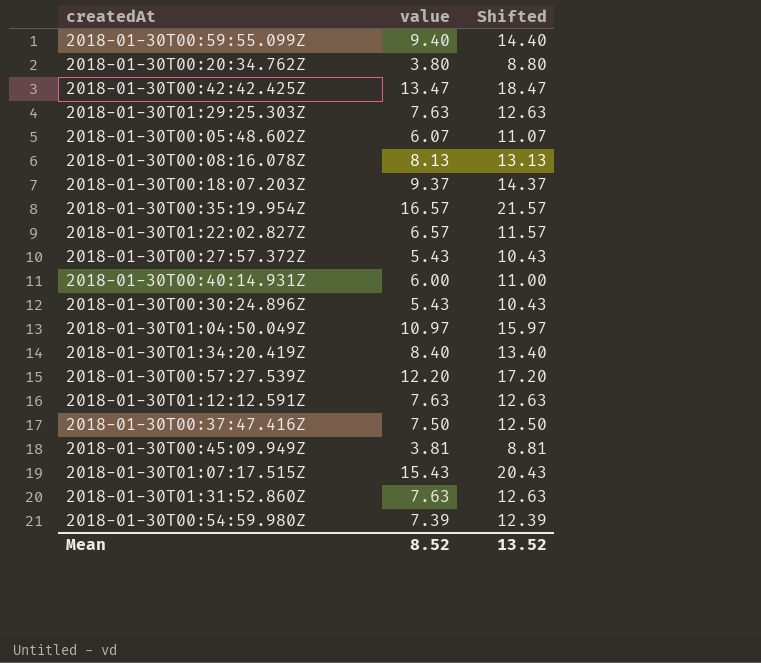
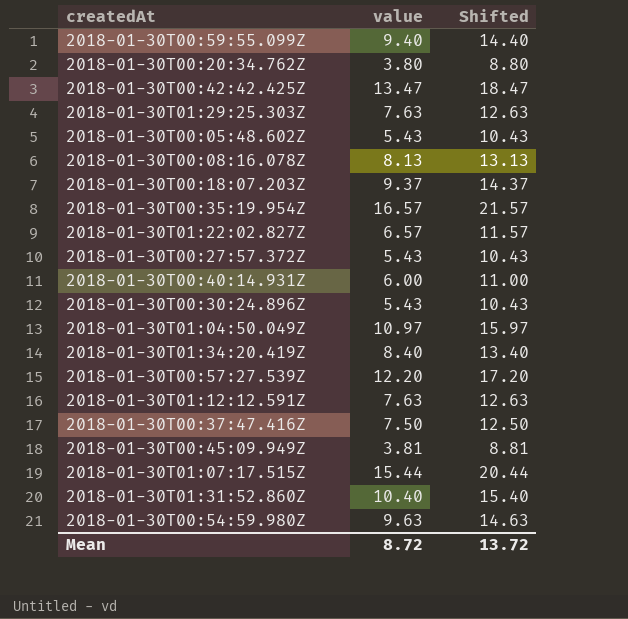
2018-01-30T00:05:48.602Z | value: 6.07 -> 5.43
2018-01-30T00:05:48.602Z | Shifted: 11.07 -> 10.43
2018-01-30T01:07:17.515Z | value: 15.43 -> 15.44
2018-01-30T01:07:17.515Z | Shifted: 20.43 -> 20.44
2018-01-30T01:31:52.860Z | value: 7.63 -> 10.40
2018-01-30T01:31:52.860Z | Shifted: 12.63 -> 15.40
2018-01-30T00:54:59.980Z | value: 7.39 -> 9.63
2018-01-30T00:54:59.980Z | Shifted: 12.39 -> 14.63
Mean | value: 8.52 -> 8.72
Mean | Shifted: 13.52 -> 13.72

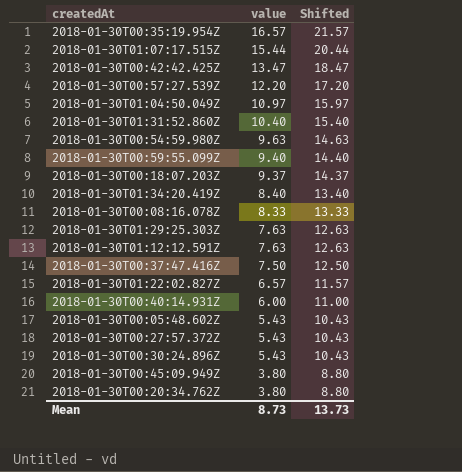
row order: none -> value descending
2018-01-30T00:08:16.078Z | value: 8.13 -> 8.33
2018-01-30T00:08:16.078Z | Shifted: 13.13 -> 13.33
2018-01-30T00:45:09.949Z | value: 3.81 -> 3.80
2018-01-30T00:45:09.949Z | Shifted: 8.81 -> 8.80
Mean | value: 8.72 -> 8.73
Mean | Shifted: 13.72 -> 13.73

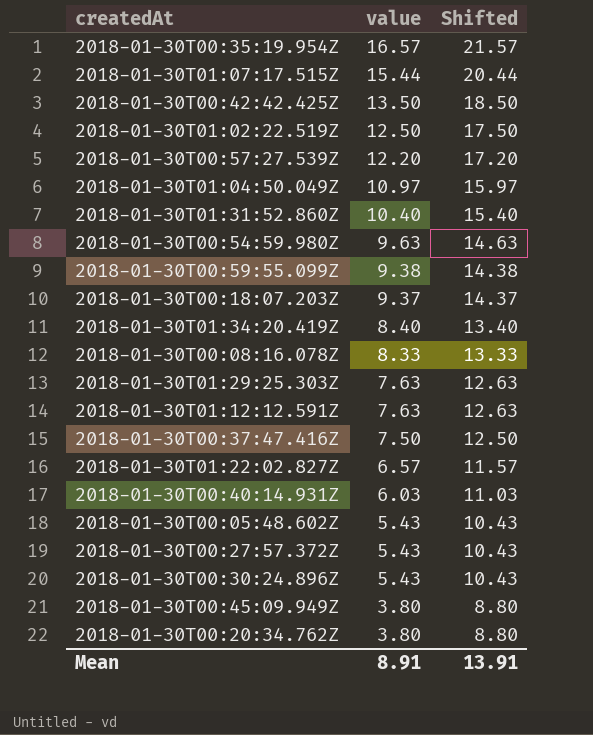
2018-01-30T00:42:42.425Z | value: 13.47 -> 13.50
2018-01-30T00:42:42.425Z | Shifted: 18.47 -> 18.50
row 2018-01-30T01:02:22.519Z: none -> 12.50 | 17.50
2018-01-30T00:59:55.099Z | value: 9.40 -> 9.38
2018-01-30T00:59:55.099Z | Shifted: 14.40 -> 14.38
2018-01-30T00:40:14.931Z | value: 6.00 -> 6.03
2018-01-30T00:40:14.931Z | Shifted: 11.00 -> 11.03
Mean | value: 8.73 -> 8.91
Mean | Shifted: 13.73 -> 13.91

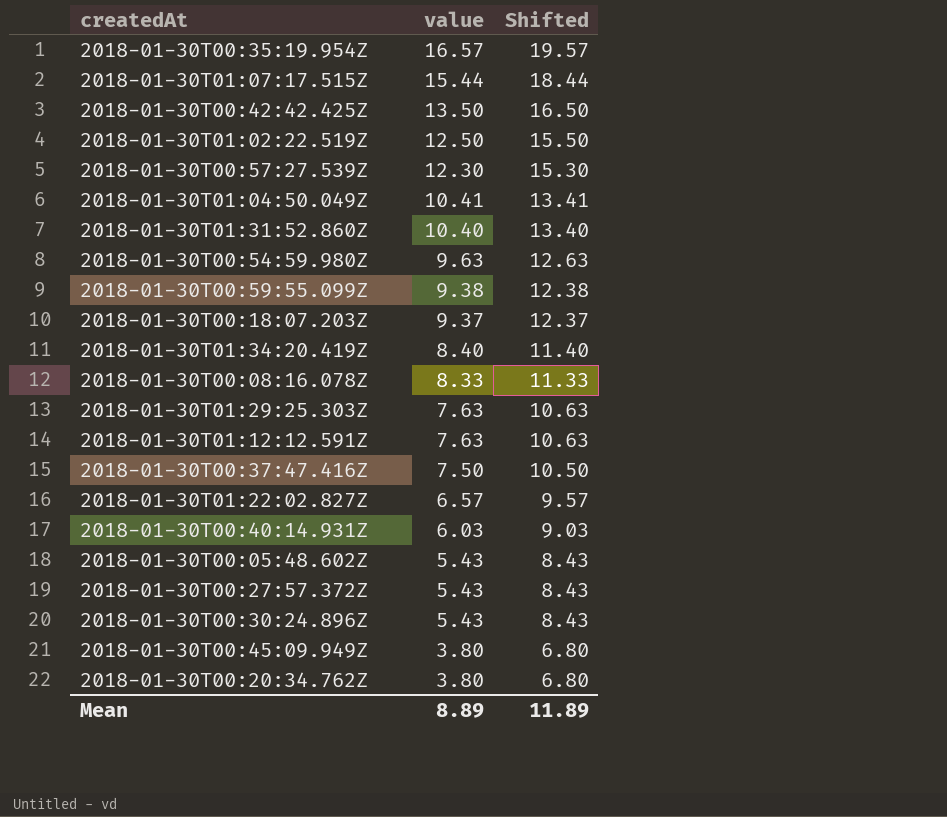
column Shifted | formula: [value] + 5 -> [value] + 3
2018-01-30T00:57:27.539Z | value: 12.20 -> 12.30
2018-01-30T01:04:50.049Z | value: 10.97 -> 10.41
Mean | value: 8.91 -> 8.89
Mean | Shifted: 13.91 -> 11.89

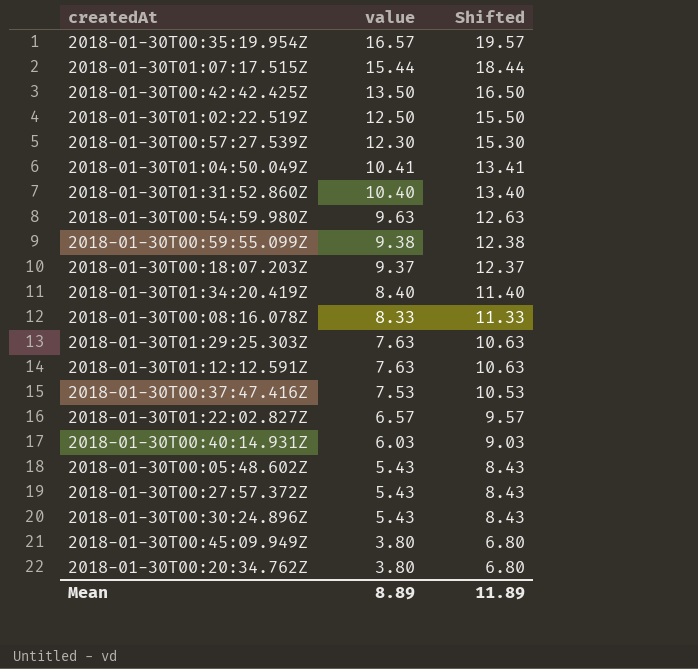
2018-01-30T00:37:47.416Z | value: 7.50 -> 7.53
2018-01-30T00:37:47.416Z | Shifted: 10.50 -> 10.53

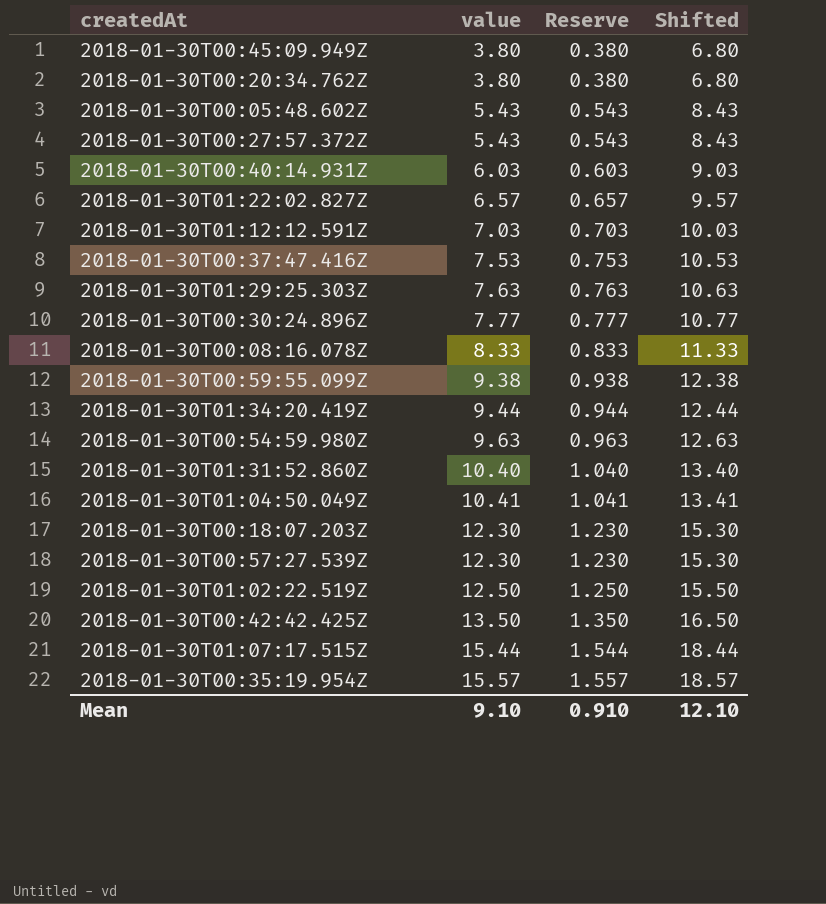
row order: value descending -> value ascending
column Reserve | formula: none -> [value] * 0.1
2018-01-30T01:12:12.591Z | value: 7.63 -> 7.03
2018-01-30T01:12:12.591Z | Shifted: 10.63 -> 10.03
2018-01-30T00:30:24.896Z | value: 5.43 -> 7.77
2018-01-30T00:30:24.896Z | Shifted: 8.43 -> 10.77
2018-01-30T01:34:20.419Z | value: 8.40 -> 9.44
2018-01-30T01:34:20.419Z | Shifted: 11.40 -> 12.44
2018-01-30T00:18:07.203Z | value: 9.37 -> 12.30
2018-01-30T00:18:07.203Z | Shifted: 12.37 -> 15.30
2018-01-30T00:35:19.954Z | value: 16.57 -> 15.57
2018-01-30T00:35:19.954Z | Shifted: 19.57 -> 18.57
Mean | value: 8.89 -> 9.10
Mean | Shifted: 11.89 -> 12.10

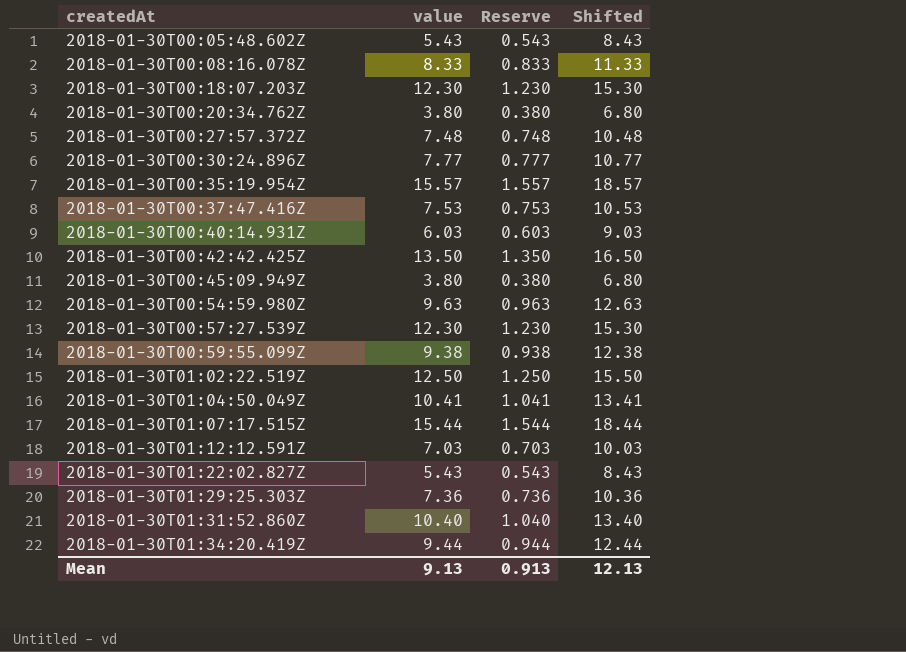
row order: value ascending -> createdAt ascending
2018-01-30T00:27:57.372Z | value: 5.43 -> 7.48
2018-01-30T00:27:57.372Z | Reserve: 0.543 -> 0.748
2018-01-30T00:27:57.372Z | Shifted: 8.43 -> 10.48
2018-01-30T01:22:02.827Z | value: 6.57 -> 5.43
2018-01-30T01:22:02.827Z | Reserve: 0.657 -> 0.543
2018-01-30T01:22:02.827Z | Shifted: 9.57 -> 8.43
2018-01-30T01:29:25.303Z | value: 7.63 -> 7.36
2018-01-30T01:29:25.303Z | Reserve: 0.763 -> 0.736
2018-01-30T01:29:25.303Z | Shifted: 10.63 -> 10.36
Mean | value: 9.10 -> 9.13
Mean | Reserve: 0.910 -> 0.913
Mean | Shifted: 12.10 -> 12.13

